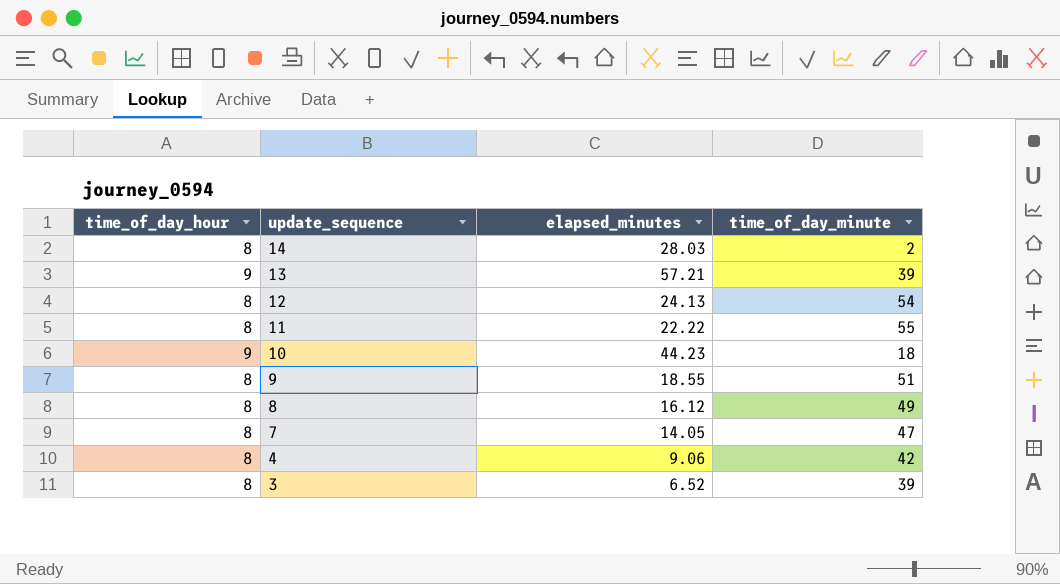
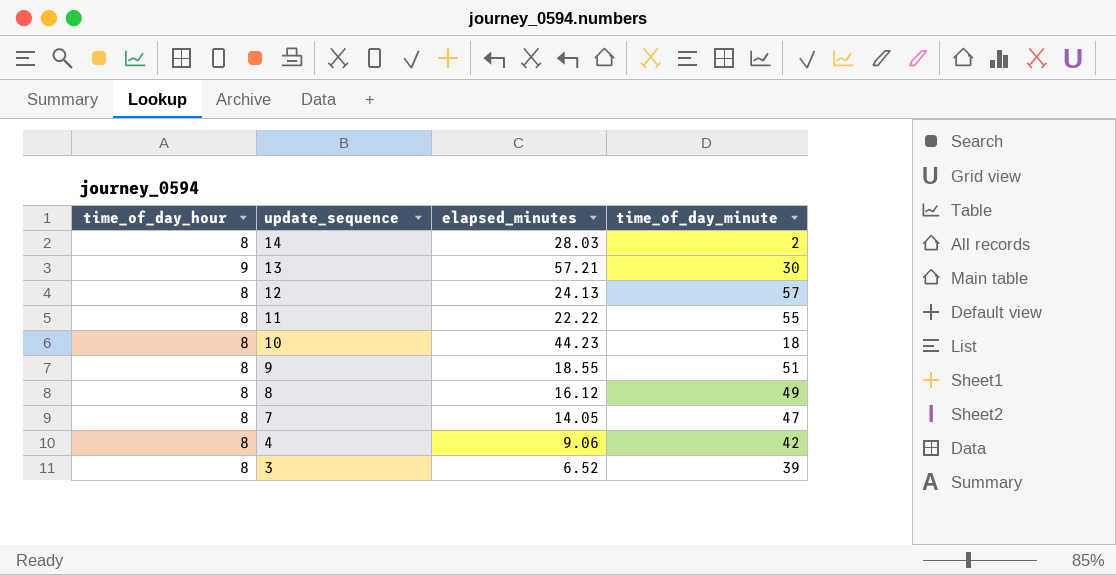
13 | time_of_day_minute: 39 -> 30
12 | time_of_day_minute: 54 -> 57
10 | time_of_day_hour: 9 -> 8

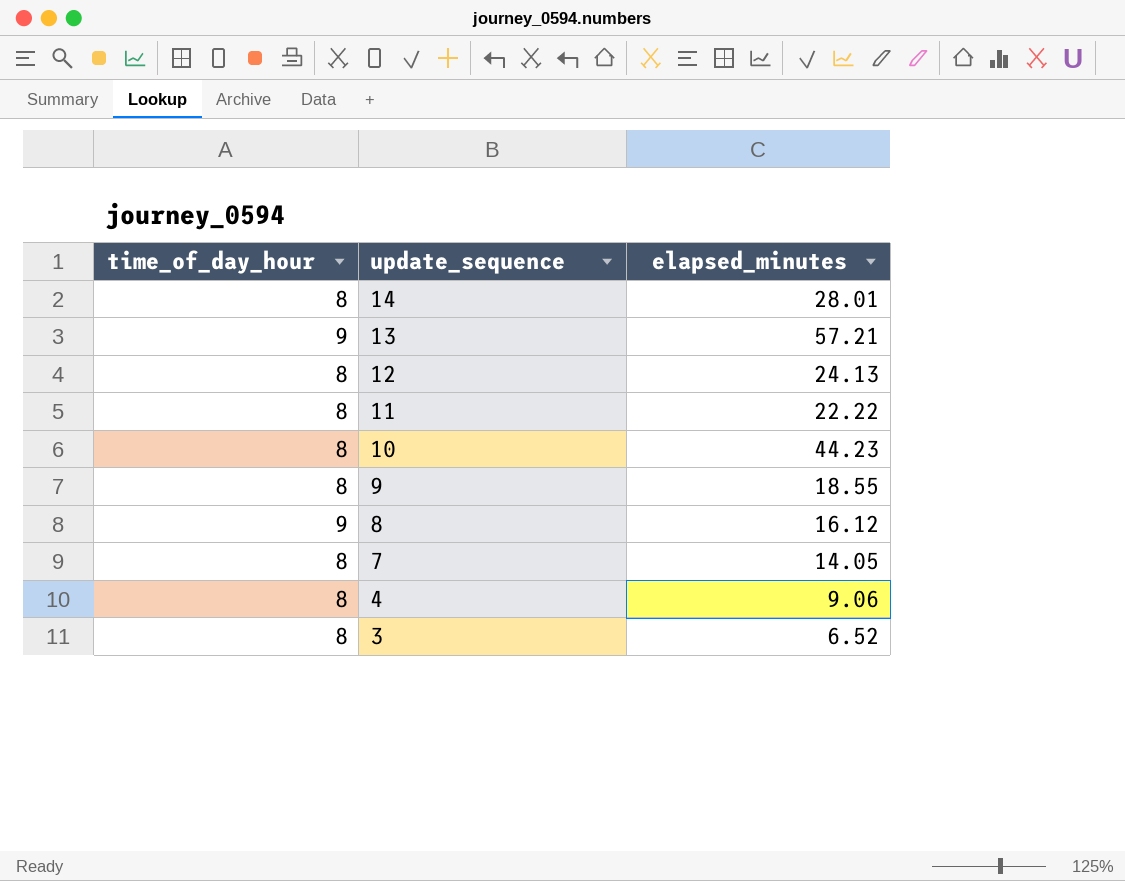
column time_of_day_minute | position: 4 -> none
14 | elapsed_minutes: 28.03 -> 28.01
8 | time_of_day_hour: 8 -> 9

